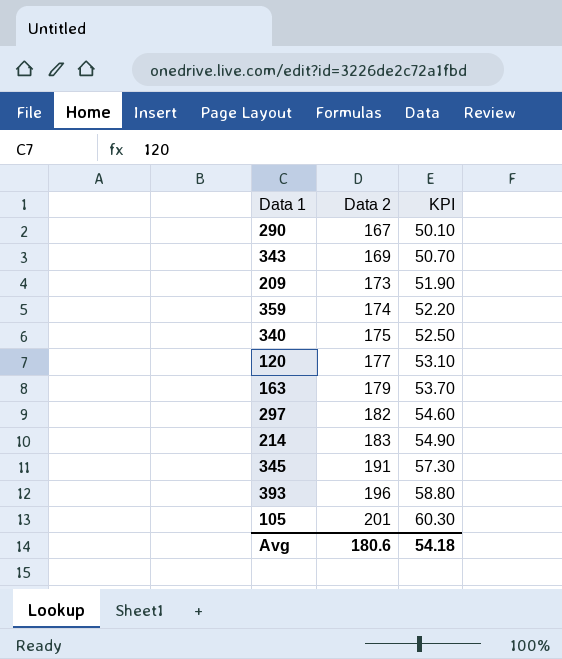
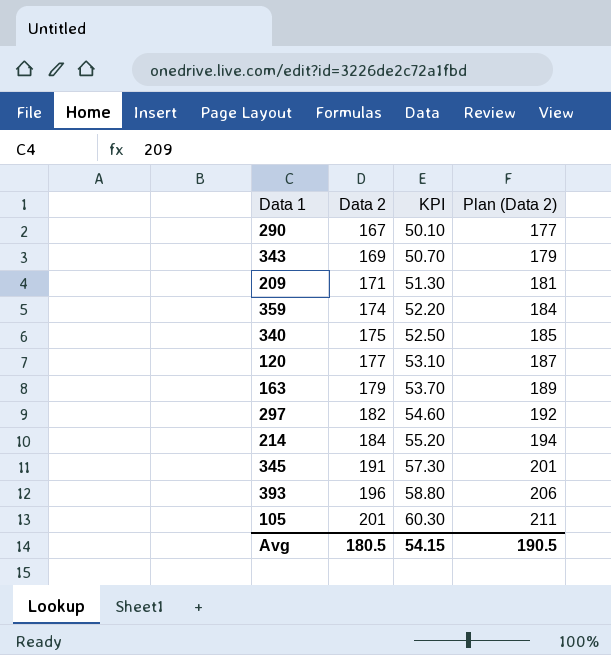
column Plan (Data 2) | formula: none -> [Data 2] + 10
209 | Data 2: 173 -> 171
209 | KPI: 51.90 -> 51.30
214 | Data 2: 183 -> 184
214 | KPI: 54.90 -> 55.20
Avg | Data 2: 180.6 -> 180.5
Avg | KPI: 54.18 -> 54.15

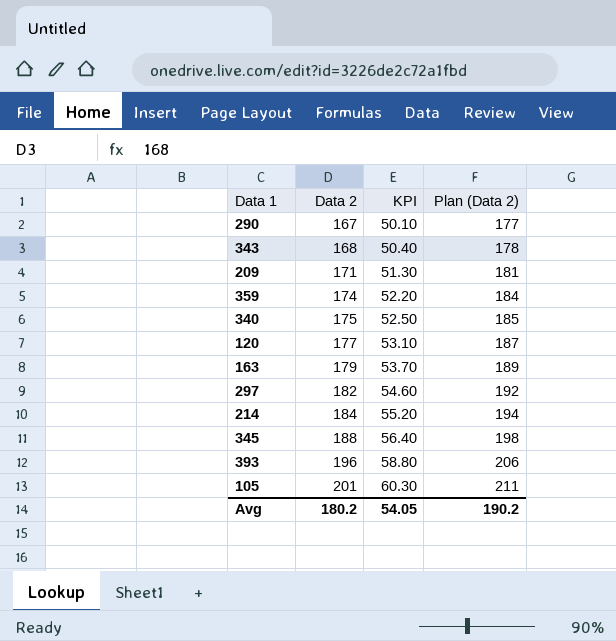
343 | Data 2: 169 -> 168
343 | KPI: 50.70 -> 50.40
343 | Plan (Data 2): 179 -> 178
345 | Data 2: 191 -> 188
345 | KPI: 57.30 -> 56.40
345 | Plan (Data 2): 201 -> 198
Avg | Data 2: 180.5 -> 180.2
Avg | KPI: 54.15 -> 54.05
Avg | Plan (Data 2): 190.5 -> 190.2

